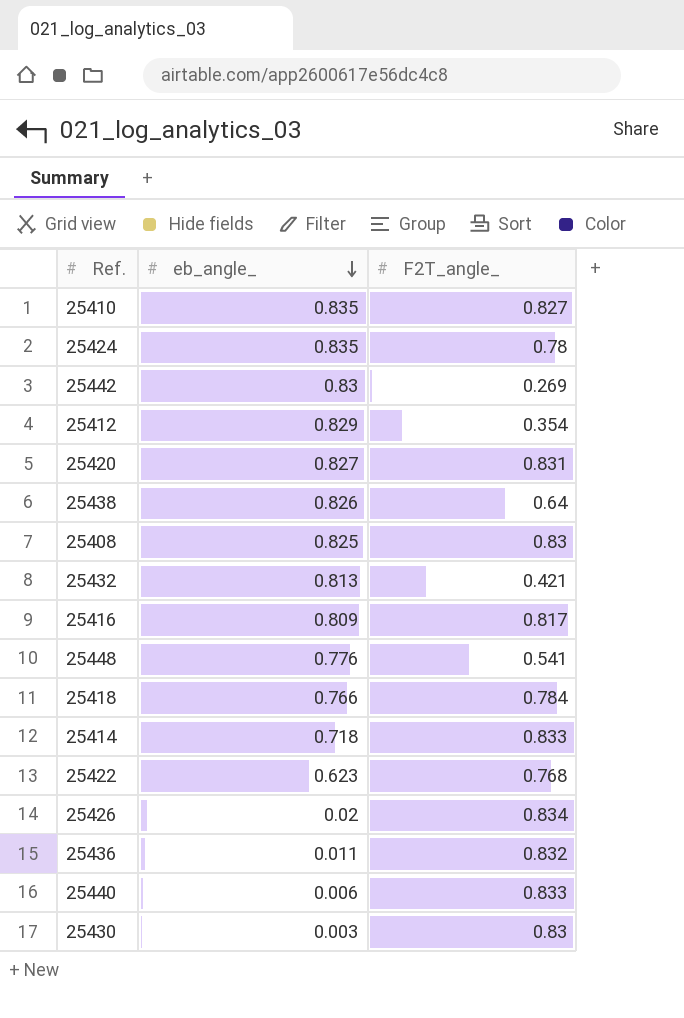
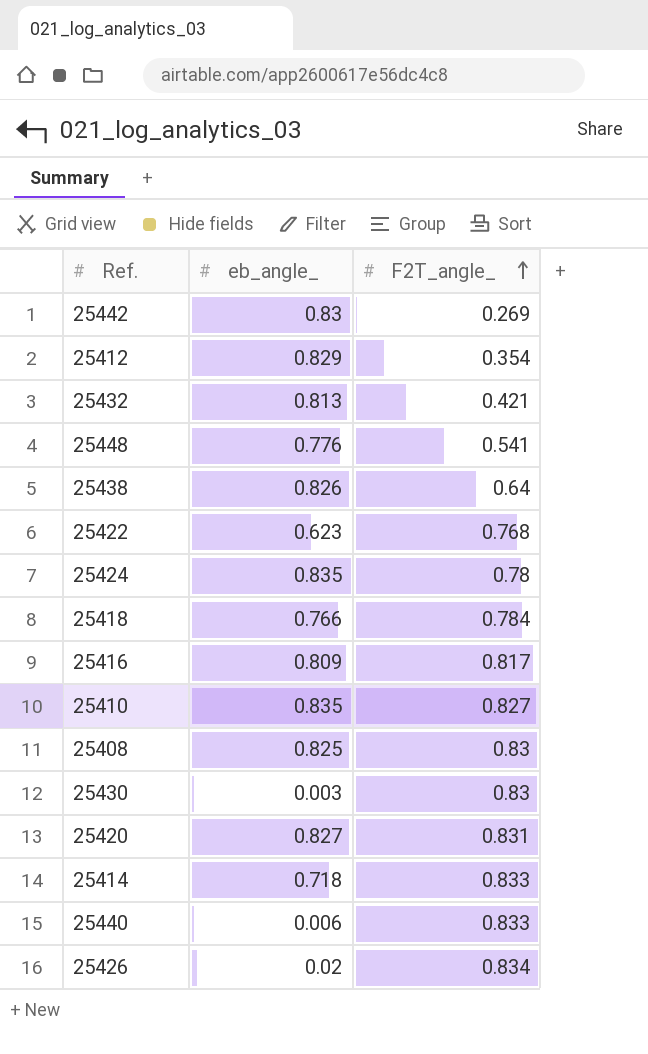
row order: eb_angle_ descending -> F2T_angle_ ascending
row 25436: 0.011 | 0.832 -> none

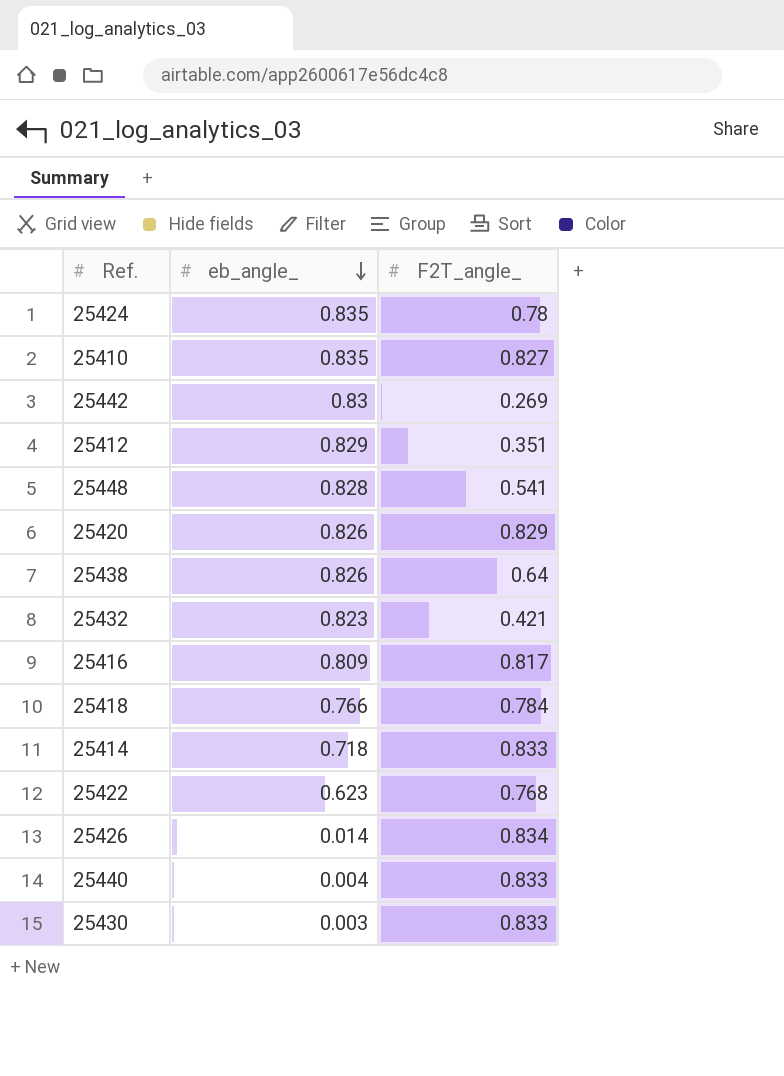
row order: F2T_angle_ ascending -> eb_angle_ descending
row 25408: 0.825 | 0.83 -> none
25412 | F2T_angle_: 0.354 -> 0.351
25448 | eb_angle_: 0.776 -> 0.828
25420 | eb_angle_: 0.827 -> 0.826
25420 | F2T_angle_: 0.831 -> 0.829
25432 | eb_angle_: 0.813 -> 0.823
25426 | eb_angle_: 0.02 -> 0.014
25440 | eb_angle_: 0.006 -> 0.004
25430 | F2T_angle_: 0.83 -> 0.833

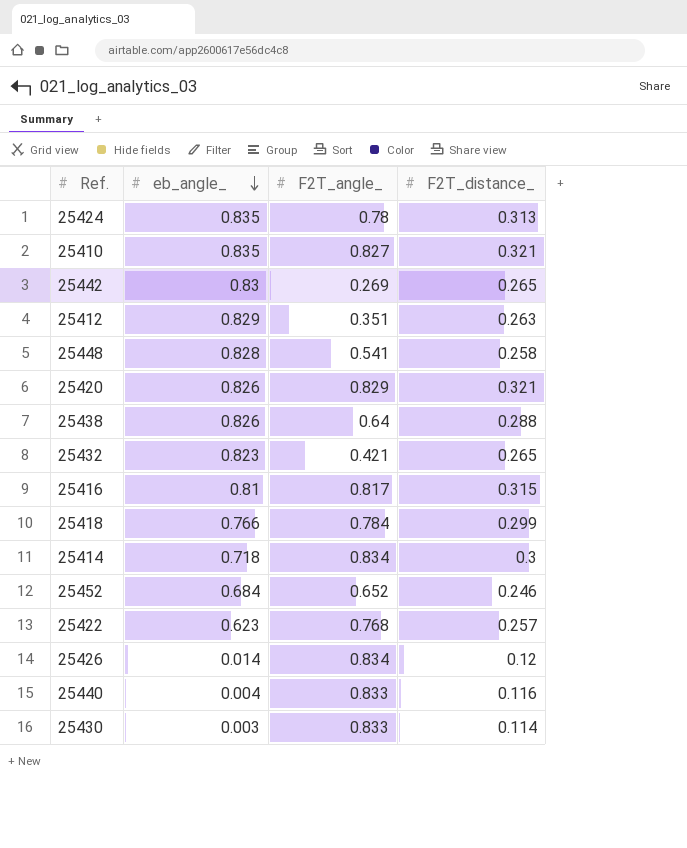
column F2T_distance_ | position: none -> 4
25416 | eb_angle_: 0.809 -> 0.81
25414 | F2T_angle_: 0.833 -> 0.834
row 25452: none -> 0.684 | 0.652 | 0.246

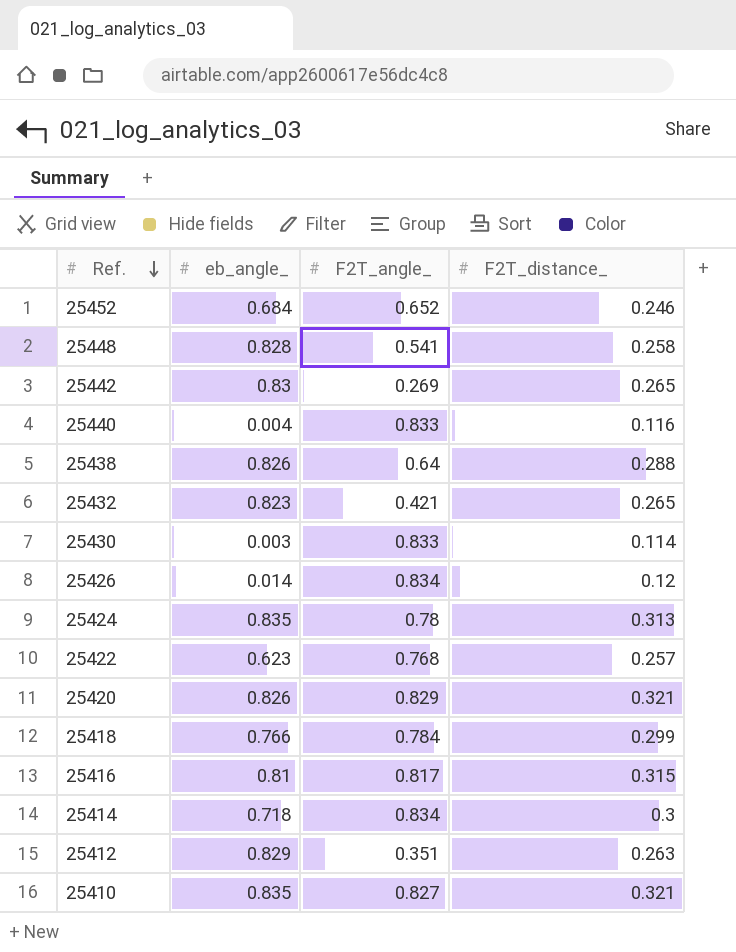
row order: eb_angle_ descending -> Ref. descending

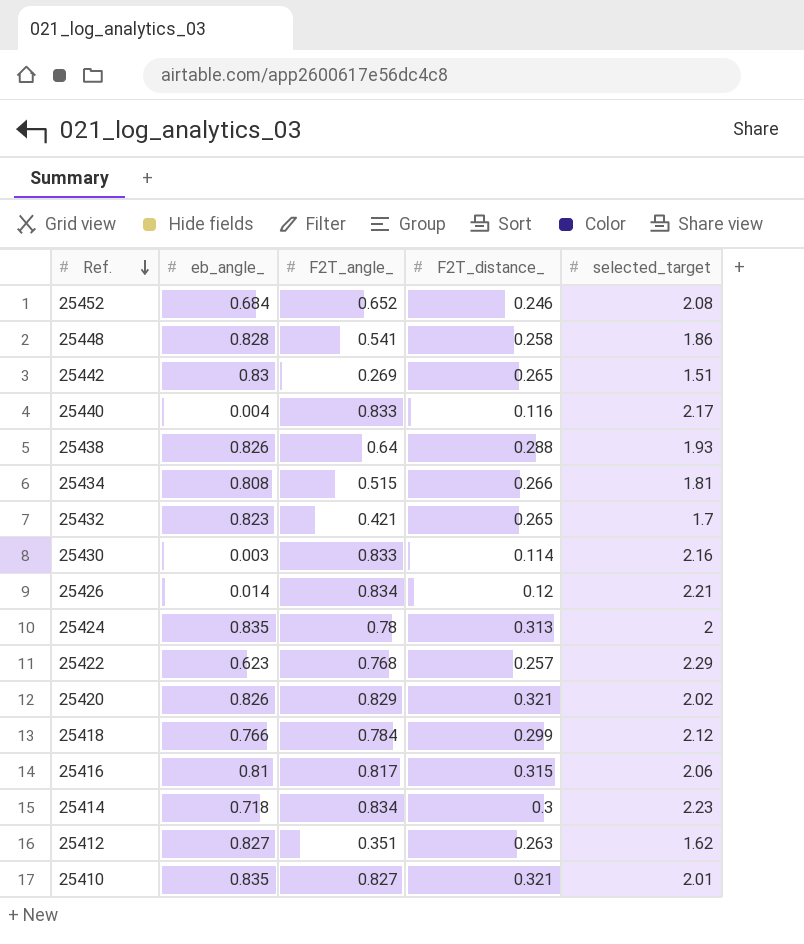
column selected_target | position: none -> 5
row 25434: none -> 0.808 | 0.515 | 0.266 | 1.81
25412 | eb_angle_: 0.829 -> 0.827

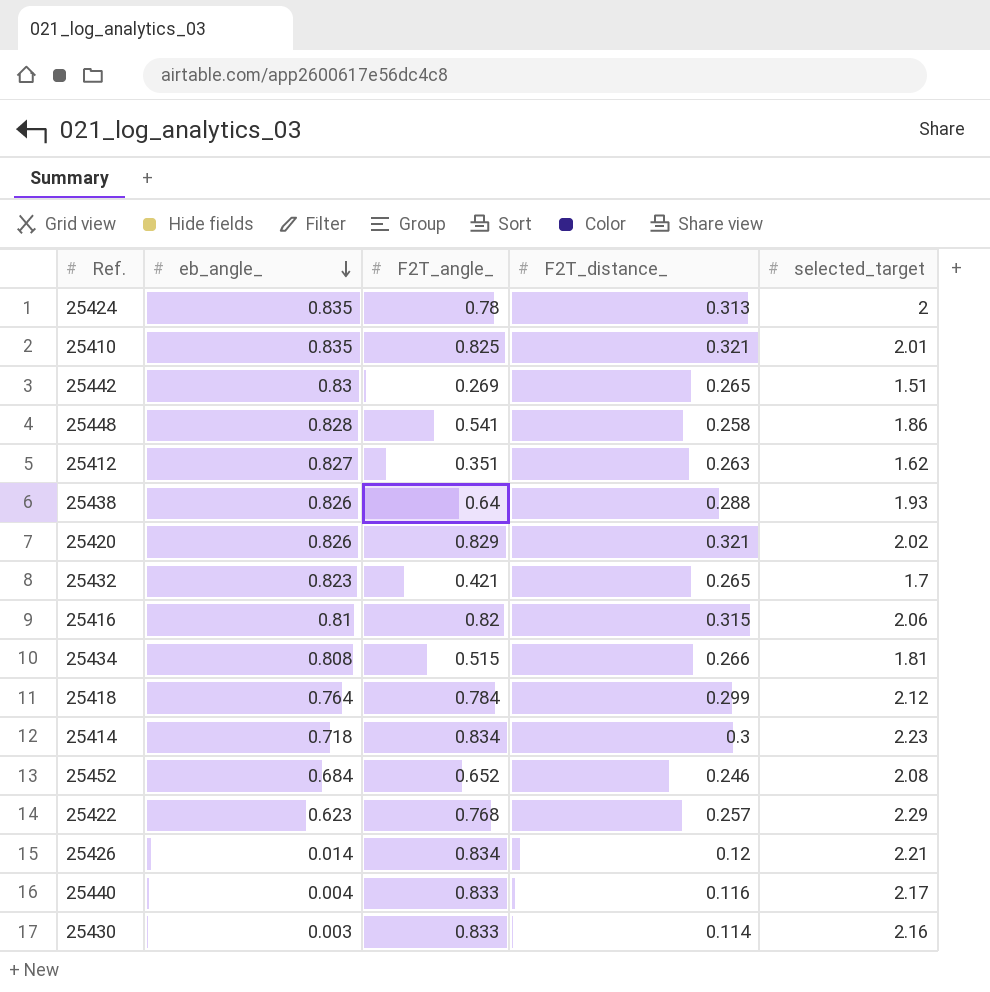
row order: Ref. descending -> eb_angle_ descending
25410 | F2T_angle_: 0.827 -> 0.825
25416 | F2T_angle_: 0.817 -> 0.82
25418 | eb_angle_: 0.766 -> 0.764

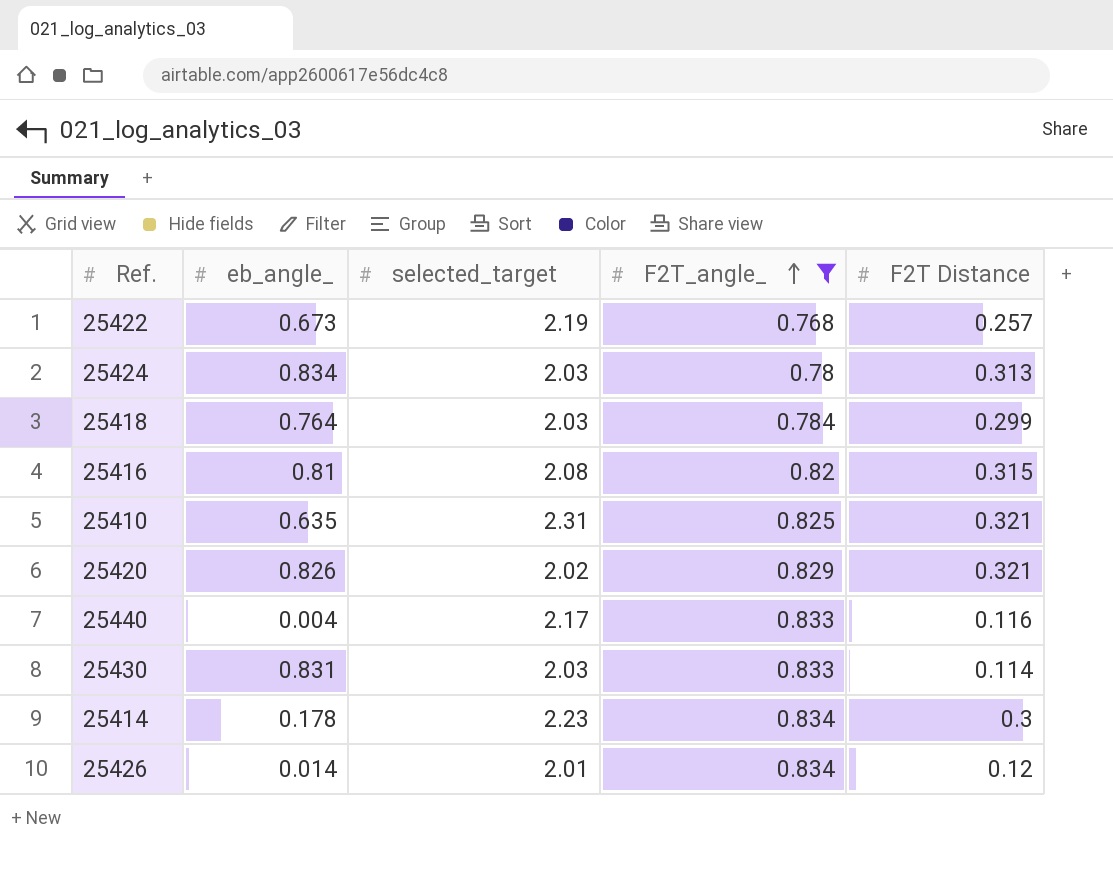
filter: none -> F2T_angle_ >= 0.768
row order: eb_angle_ descending -> F2T_angle_ ascending
column selected_target | position: 5 -> 3
column name: F2T_distance_ -> F2T Distance
25422 | eb_angle_: 0.623 -> 0.673
25422 | selected_target: 2.29 -> 2.19
25424 | eb_angle_: 0.835 -> 0.834
25424 | selected_target: 2 -> 2.03
25418 | selected_target: 2.12 -> 2.03
25416 | selected_target: 2.06 -> 2.08
25410 | eb_angle_: 0.835 -> 0.635
25410 | selected_target: 2.01 -> 2.31
25430 | eb_angle_: 0.003 -> 0.831
25430 | selected_target: 2.16 -> 2.03
25414 | eb_angle_: 0.718 -> 0.178
25426 | selected_target: 2.21 -> 2.01

